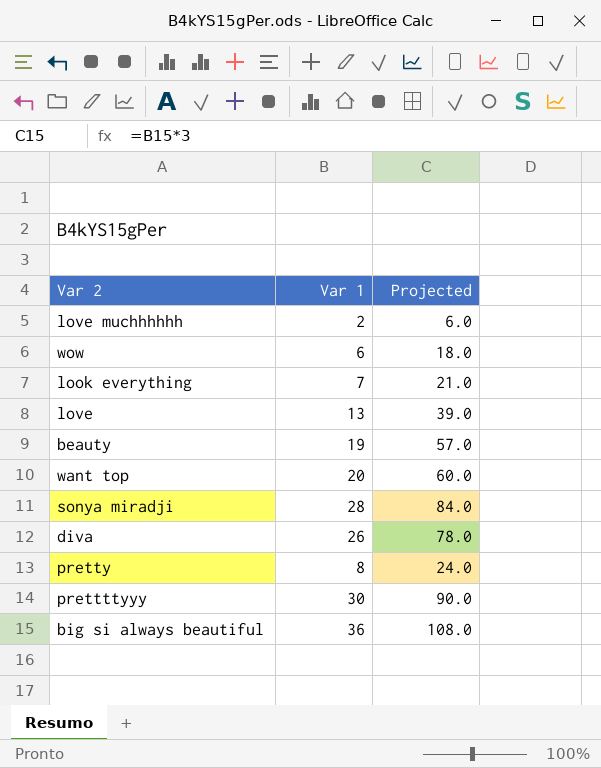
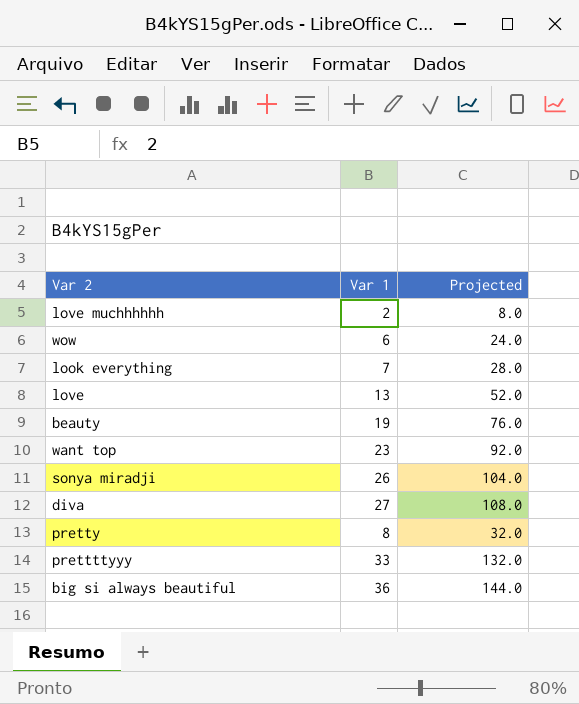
column Projected | formula: [Var 1] * 3 -> [Var 1] * 4
want top | Var 1: 20 -> 23
sonya miradji | Var 1: 28 -> 26
diva | Var 1: 26 -> 27
prettttyyy | Var 1: 30 -> 33

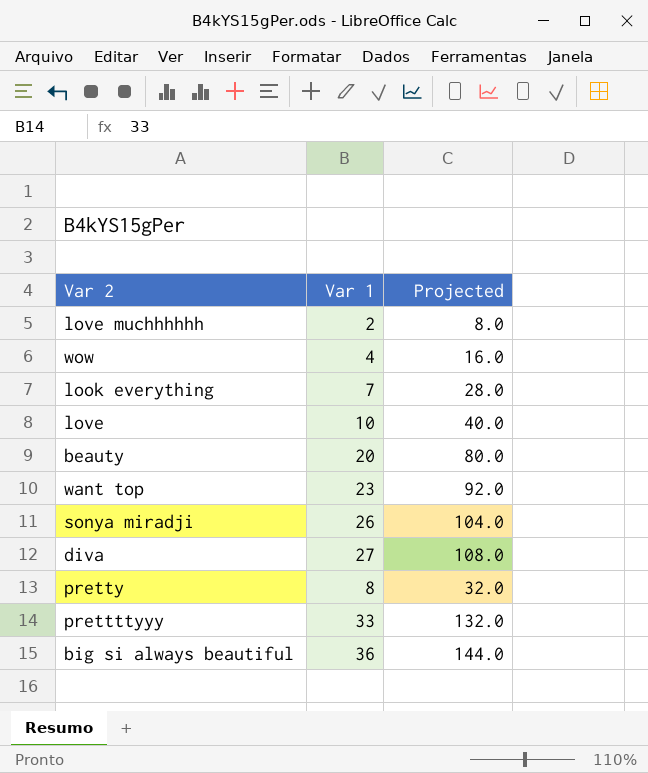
wow | Var 1: 6 -> 4
wow | Projected: 24.0 -> 16.0
love | Var 1: 13 -> 10
love | Projected: 52.0 -> 40.0
beauty | Var 1: 19 -> 20
beauty | Projected: 76.0 -> 80.0

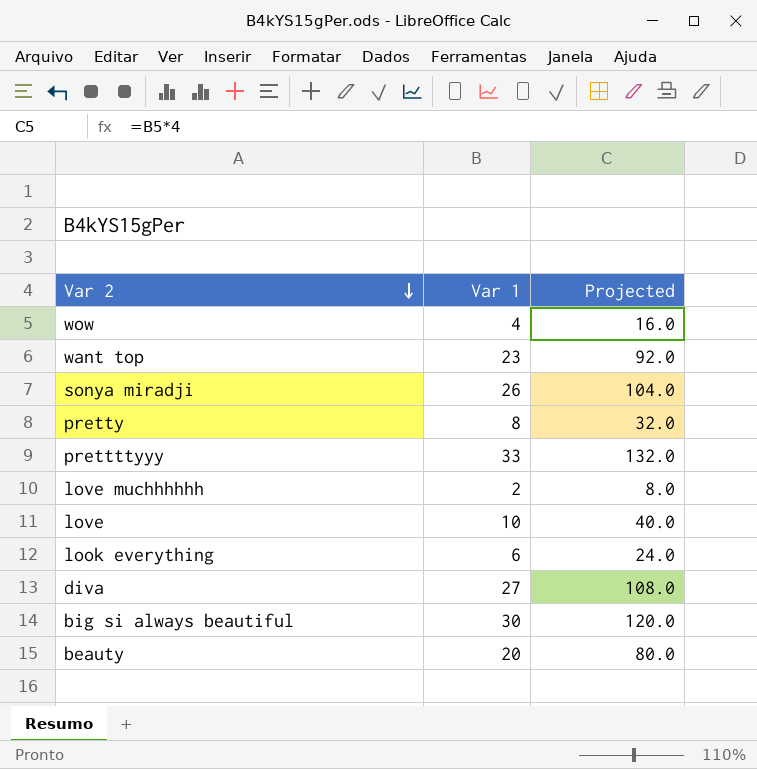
row order: none -> Var 2 descending
look everything | Var 1: 7 -> 6
look everything | Projected: 28.0 -> 24.0
big si always beautiful | Var 1: 36 -> 30
big si always beautiful | Projected: 144.0 -> 120.0

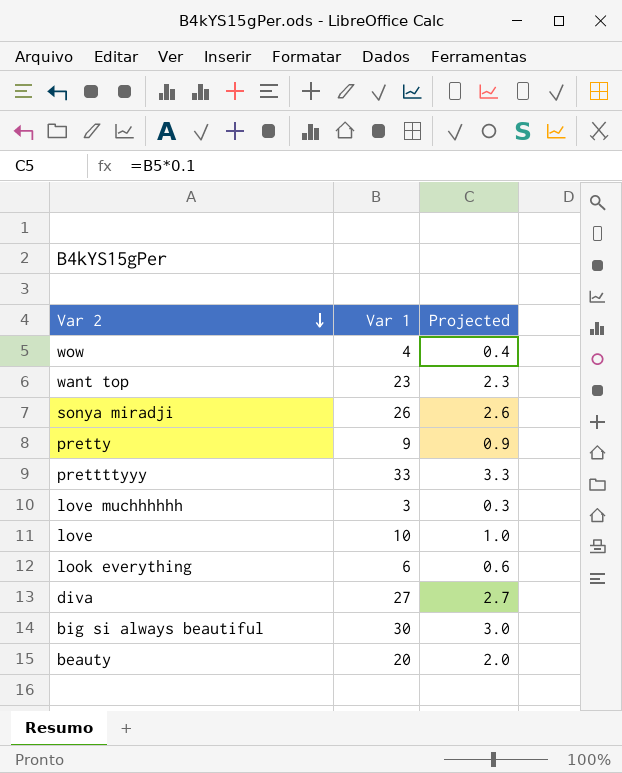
column Projected | formula: [Var 1] * 4 -> [Var 1] * 0.1
pretty | Var 1: 8 -> 9
love muchhhhhh | Var 1: 2 -> 3

